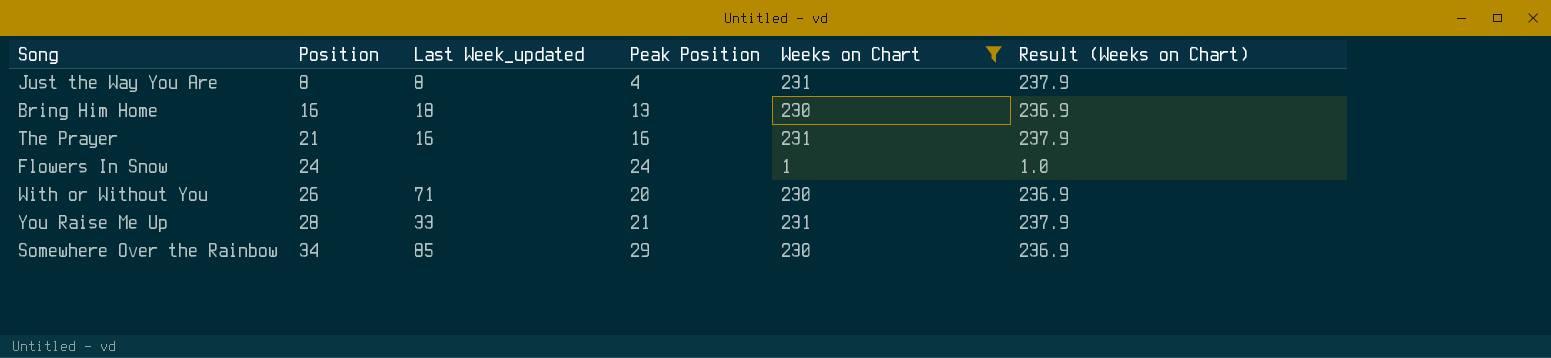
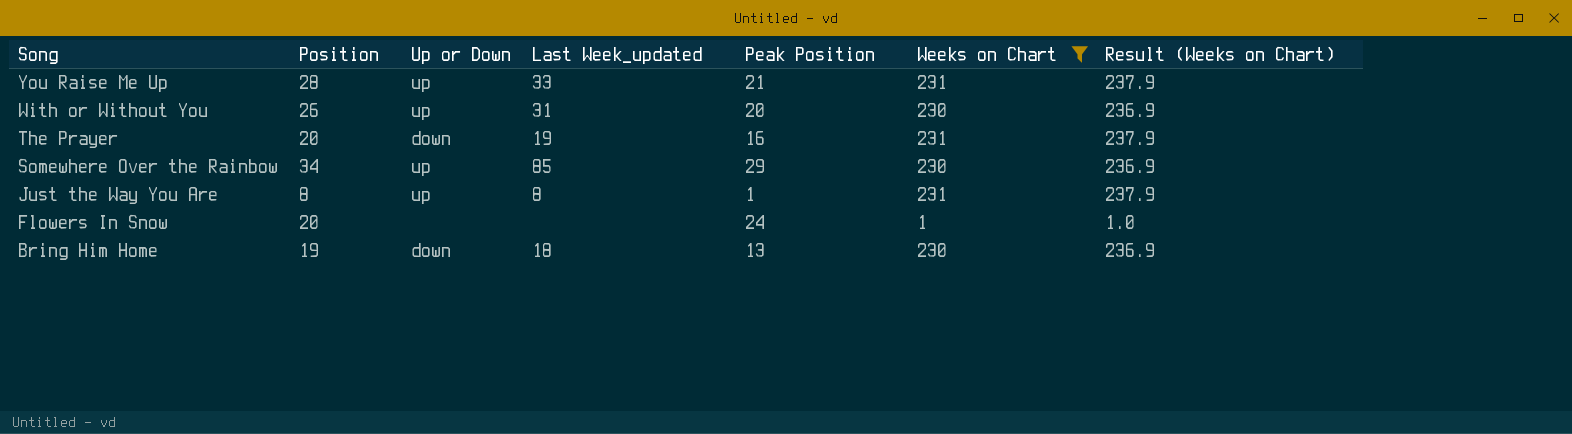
row order: Position ascending -> Song descending
column Up or Down | position: none -> 3
With or Without You | Last Week_updated: 71 -> 31
The Prayer | Position: 21 -> 20
The Prayer | Last Week_updated: 16 -> 19
Just the Way You Are | Peak Position: 4 -> 1
Flowers In Snow | Position: 24 -> 20
Bring Him Home | Position: 16 -> 19

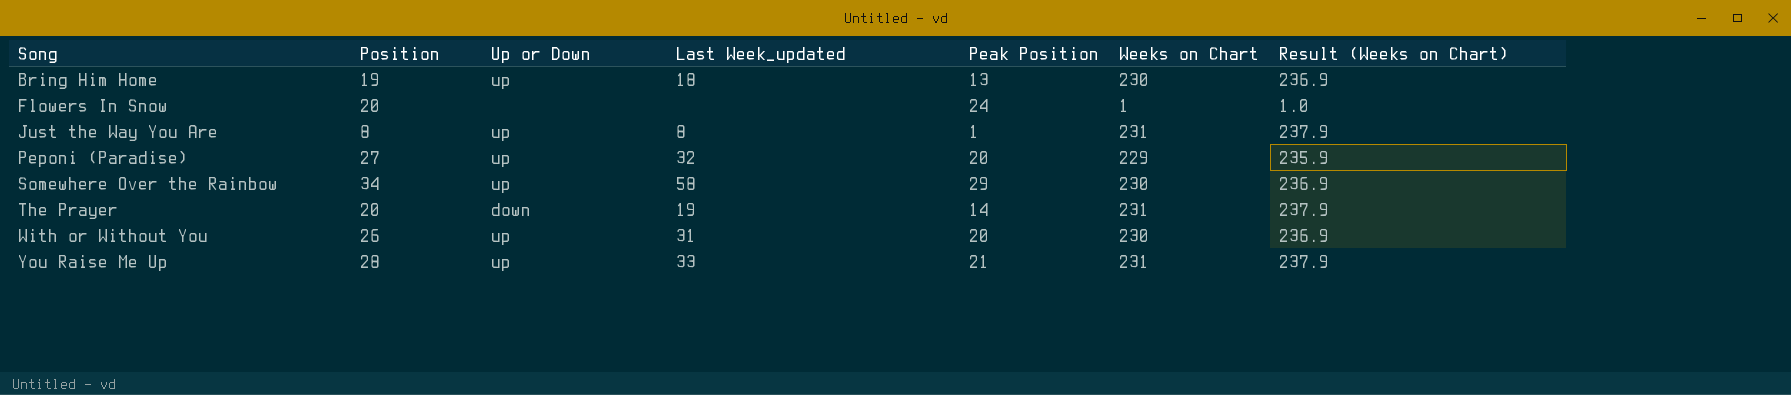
filter: Weeks on Chart != 229 -> none
row order: Song descending -> Song ascending
Bring Him Home | Up or Down: down -> up
Somewhere Over the Rainbow | Last Week_updated: 85 -> 58
The Prayer | Peak Position: 16 -> 14

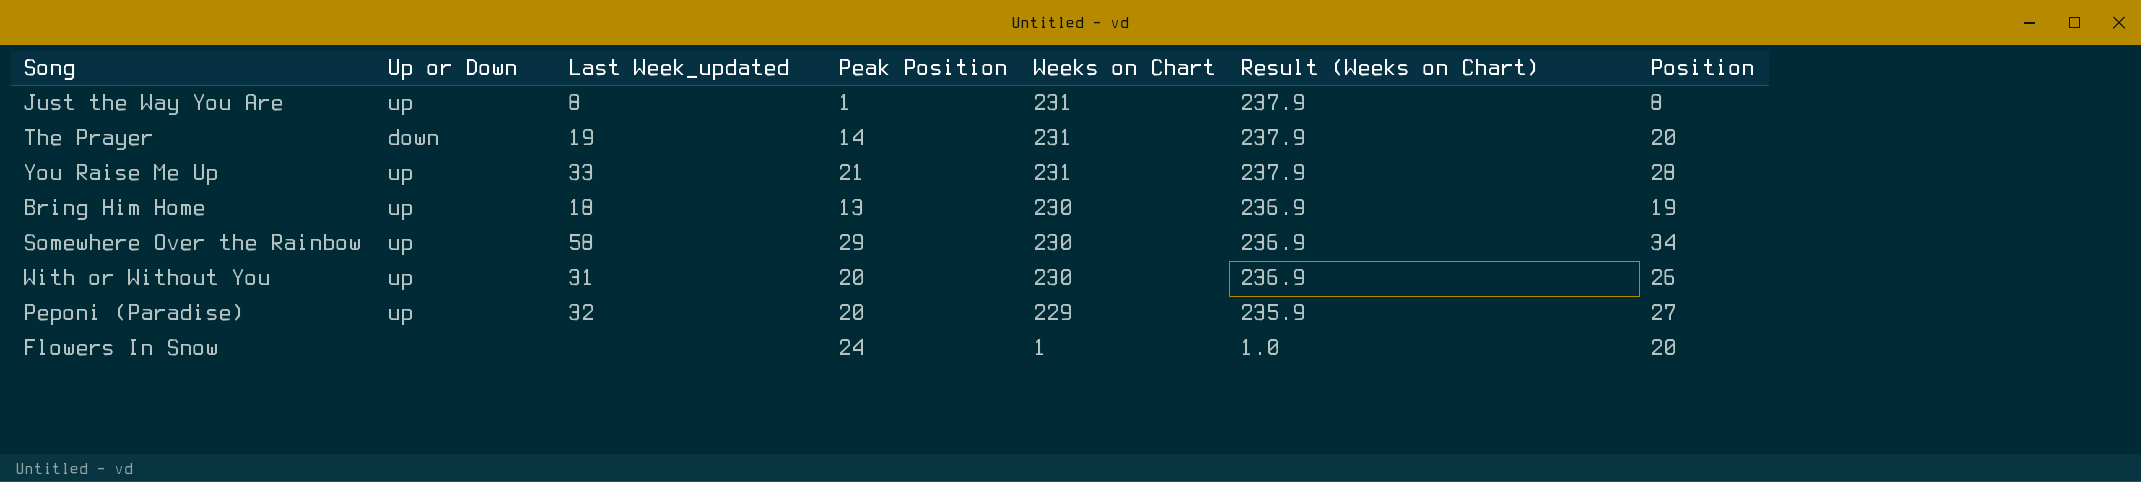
row order: Song ascending -> Weeks on Chart descending
column Position | position: 2 -> 7

